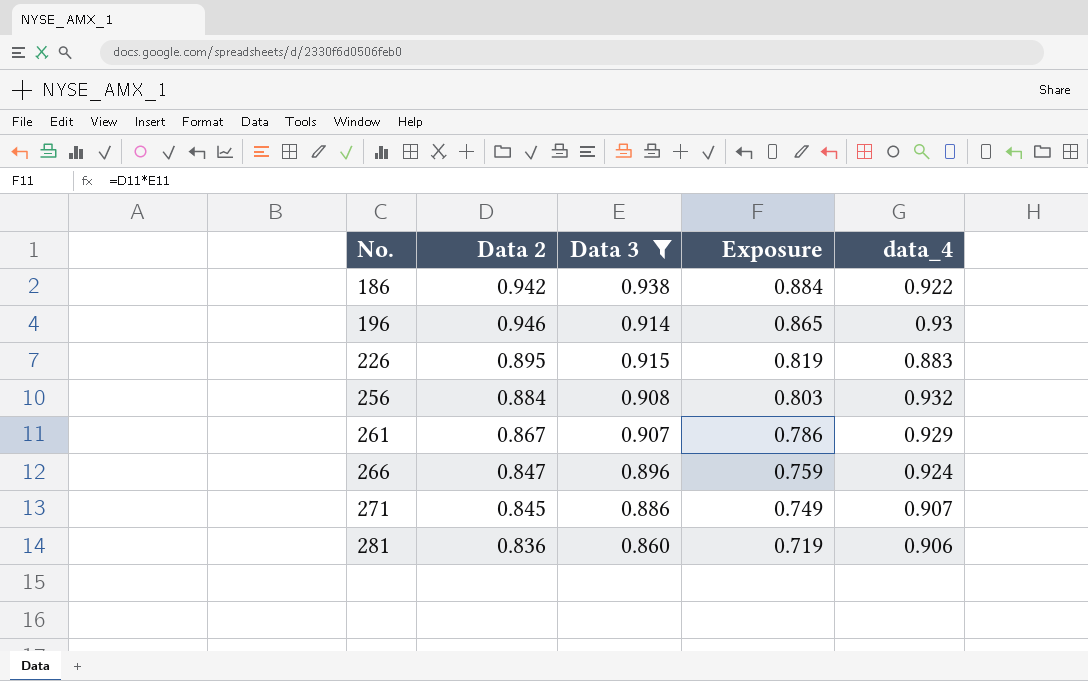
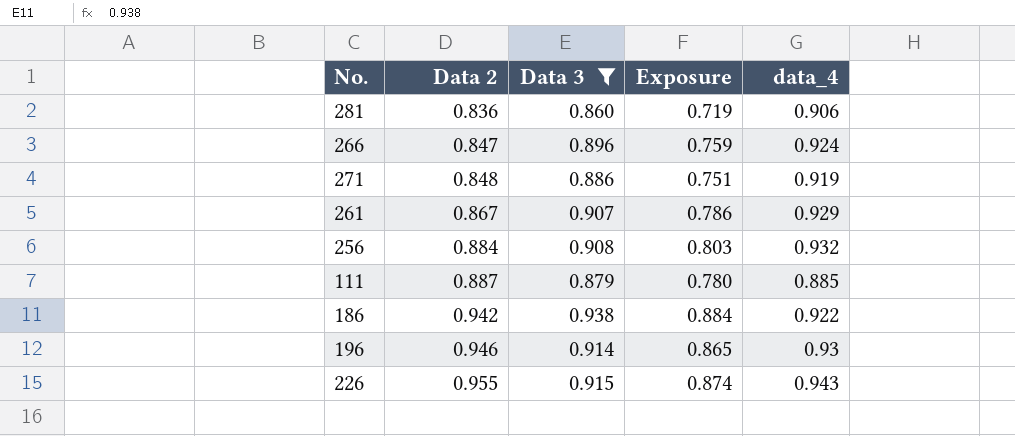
row order: No. ascending -> Data 2 ascending
271 | Data 2: 0.845 -> 0.848
271 | Exposure: 0.749 -> 0.751
271 | data_4: 0.907 -> 0.919
row 111: none -> 0.887 | 0.879 | 0.780 | 0.885
226 | Data 2: 0.895 -> 0.955
226 | Exposure: 0.819 -> 0.874
226 | data_4: 0.883 -> 0.943

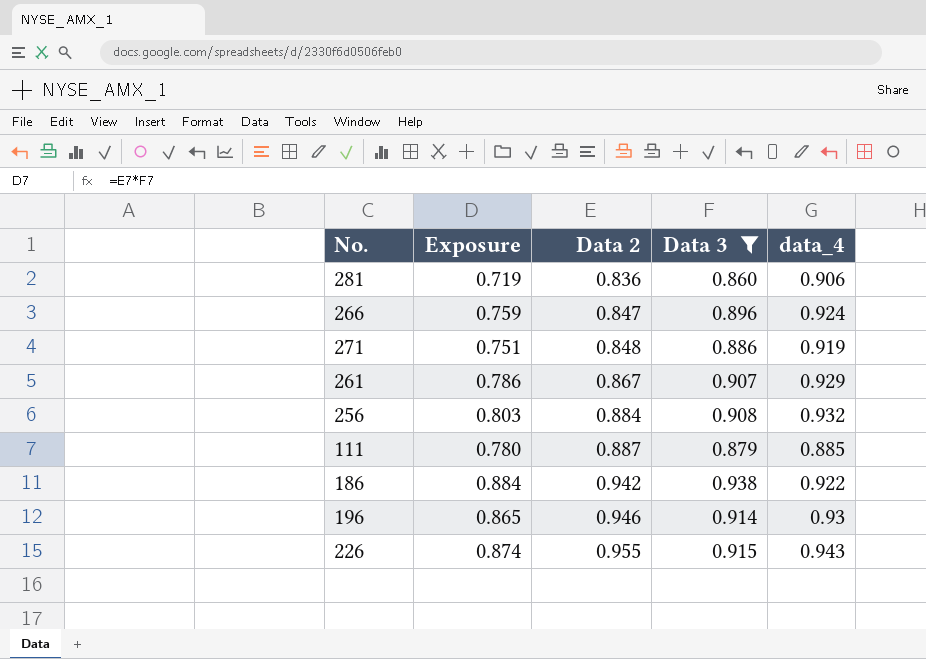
column Exposure | position: 4 -> 2

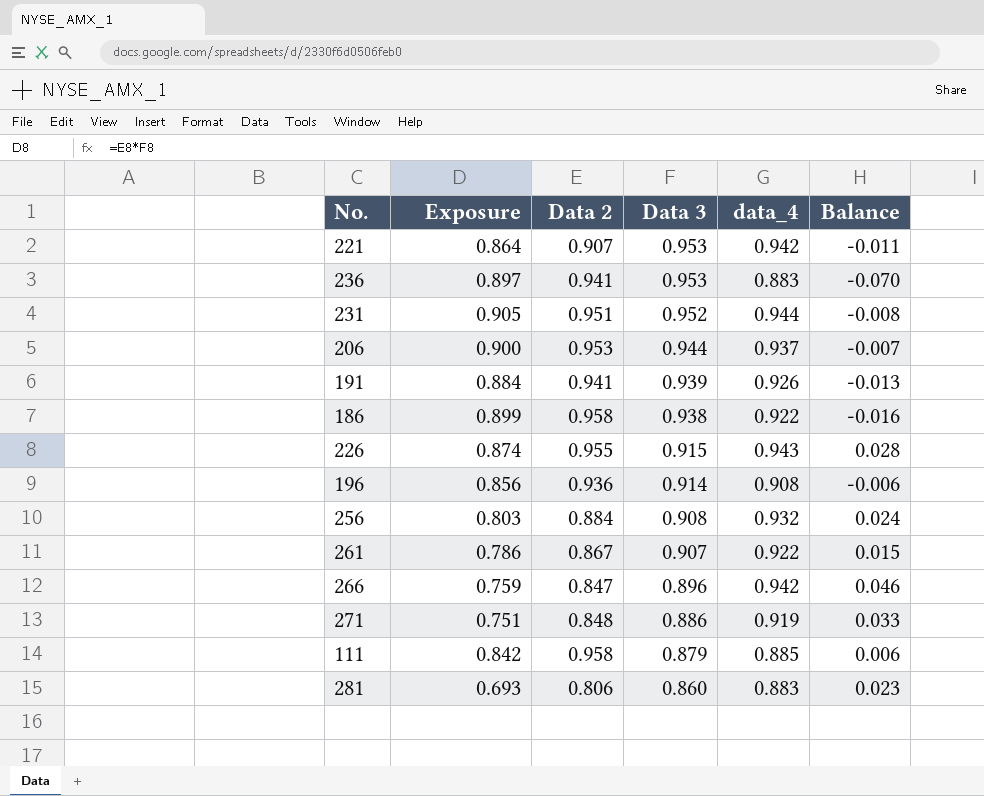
filter: Data 3 <= 0.938 -> none
row order: Data 2 ascending -> Data 3 descending
column Balance | formula: none -> [data_4] - [Data 3]
186 | Exposure: 0.884 -> 0.899
186 | Data 2: 0.942 -> 0.958
196 | Exposure: 0.865 -> 0.856
196 | Data 2: 0.946 -> 0.936
196 | data_4: 0.93 -> 0.908
261 | data_4: 0.929 -> 0.922
266 | data_4: 0.924 -> 0.942
111 | Exposure: 0.780 -> 0.842
111 | Data 2: 0.887 -> 0.958
281 | Exposure: 0.719 -> 0.693
281 | Data 2: 0.836 -> 0.806
281 | data_4: 0.906 -> 0.883

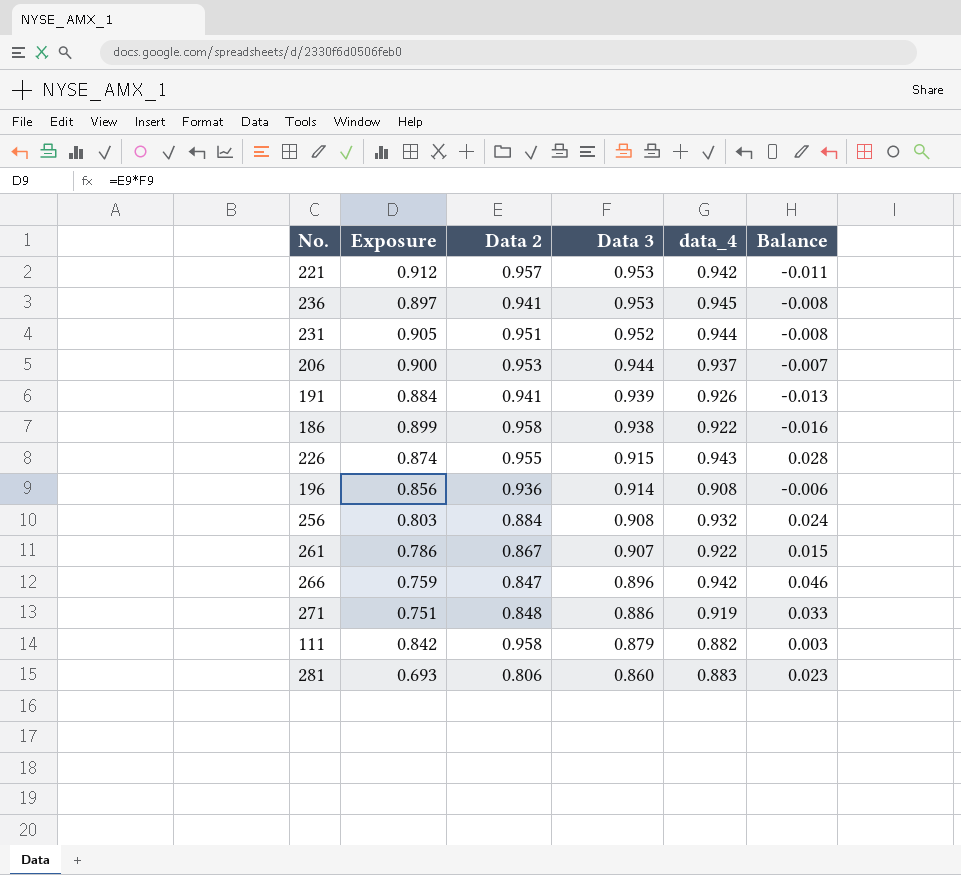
221 | Exposure: 0.864 -> 0.912
221 | Data 2: 0.907 -> 0.957
236 | data_4: 0.883 -> 0.945
236 | Balance: -0.070 -> -0.008
111 | data_4: 0.885 -> 0.882
111 | Balance: 0.006 -> 0.003

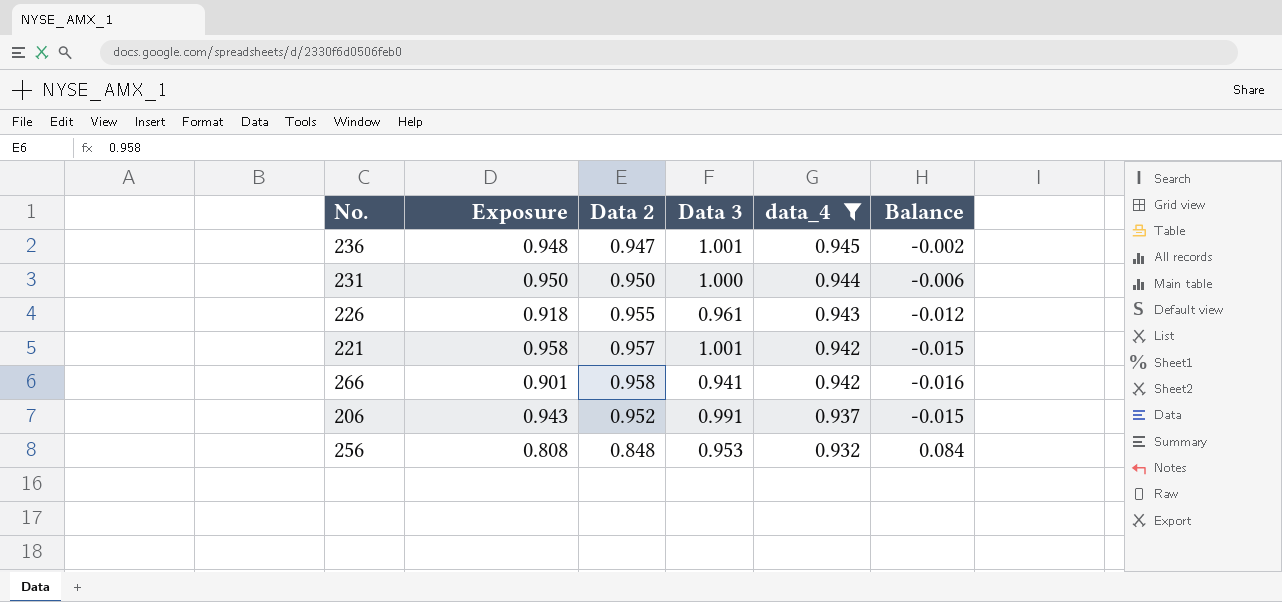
filter: none -> data_4 >= 0.932
row order: Data 3 descending -> data_4 descending
column Balance | formula: [data_4] - [Data 3] -> [data_4] - [Data 2]
236 | Exposure: 0.897 -> 0.948
236 | Data 2: 0.941 -> 0.947
236 | Data 3: 0.953 -> 1.001
231 | Exposure: 0.905 -> 0.950
231 | Data 2: 0.951 -> 0.950
231 | Data 3: 0.952 -> 1.000
226 | Exposure: 0.874 -> 0.918
226 | Data 3: 0.915 -> 0.961
221 | Exposure: 0.912 -> 0.958
221 | Data 3: 0.953 -> 1.001
266 | Exposure: 0.759 -> 0.901
266 | Data 2: 0.847 -> 0.958
266 | Data 3: 0.896 -> 0.941
206 | Exposure: 0.900 -> 0.943
206 | Data 2: 0.953 -> 0.952
206 | Data 3: 0.944 -> 0.991
256 | Exposure: 0.803 -> 0.808
256 | Data 2: 0.884 -> 0.848
256 | Data 3: 0.908 -> 0.953

